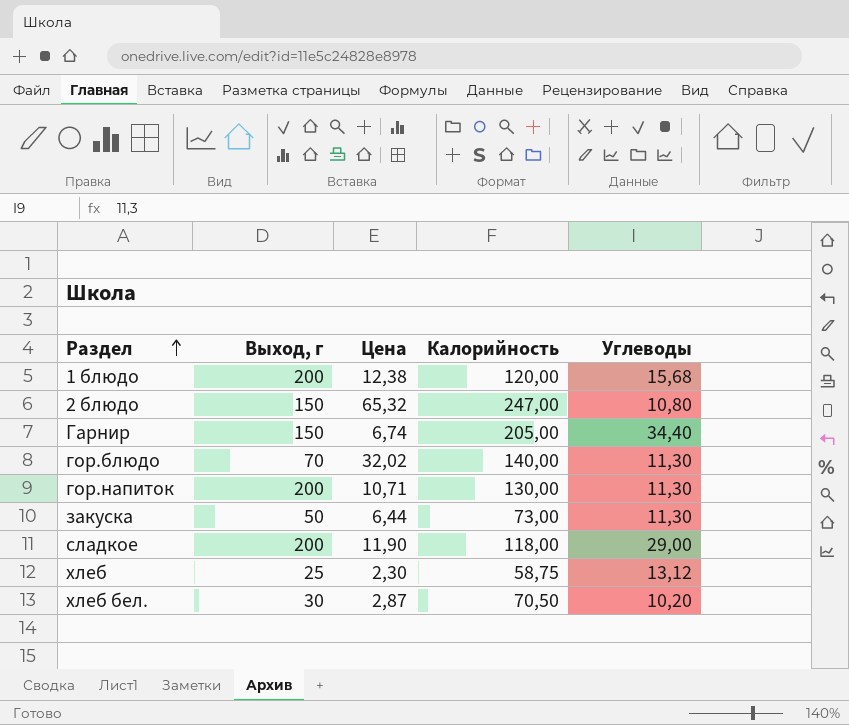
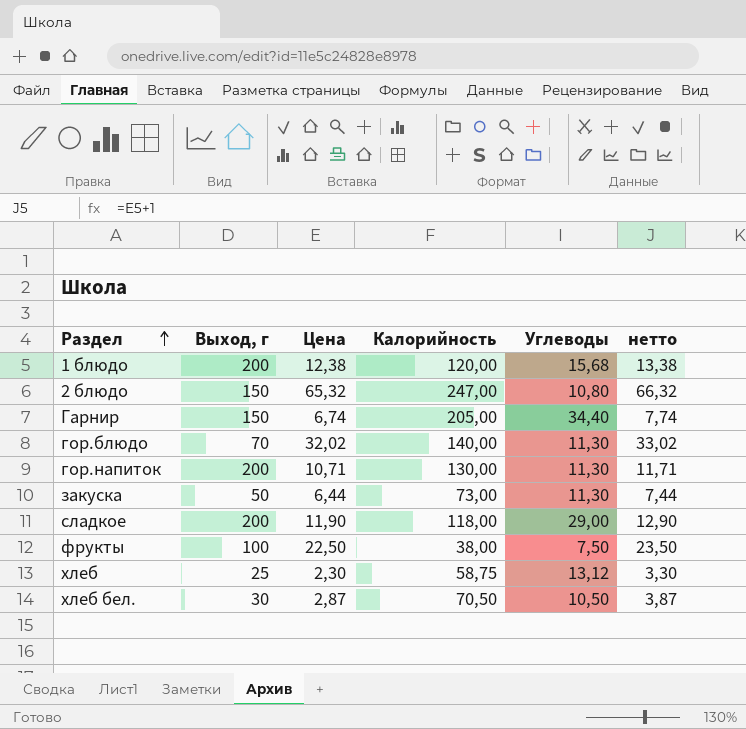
column нетто | formula: none -> [Цена] + 1
row фрукты: none -> 100 | 22,50 | 38,00 | 7,50 | 23,50
хлеб бел. | Углеводы: 10,20 -> 10,50

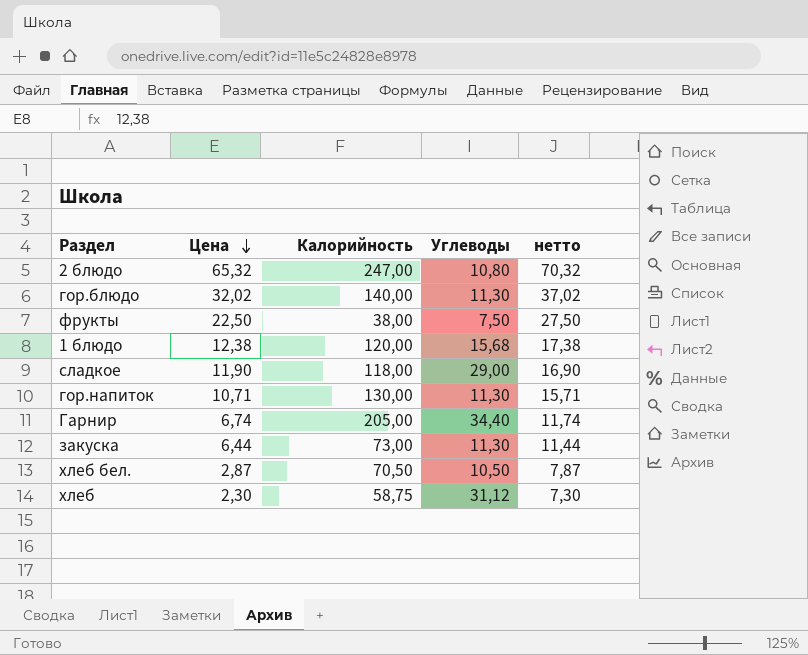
row order: Раздел ascending -> Цена descending
column Выход, г | position: 2 -> none
column нетто | formula: [Цена] + 1 -> [Цена] + 5
хлеб | Углеводы: 13,12 -> 31,12

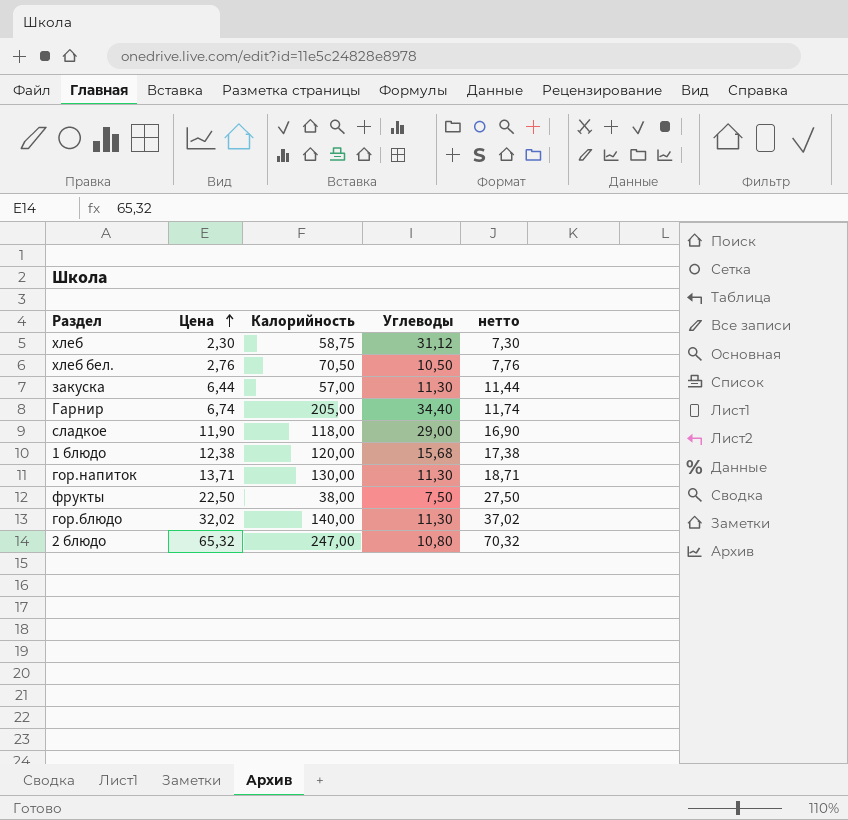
row order: Цена descending -> Цена ascending
хлеб бел. | Цена: 2,87 -> 2,76
хлеб бел. | нетто: 7,87 -> 7,76
закуска | Калорийность: 73,00 -> 57,00
гор.напиток | Цена: 10,71 -> 13,71
гор.напиток | нетто: 15,71 -> 18,71

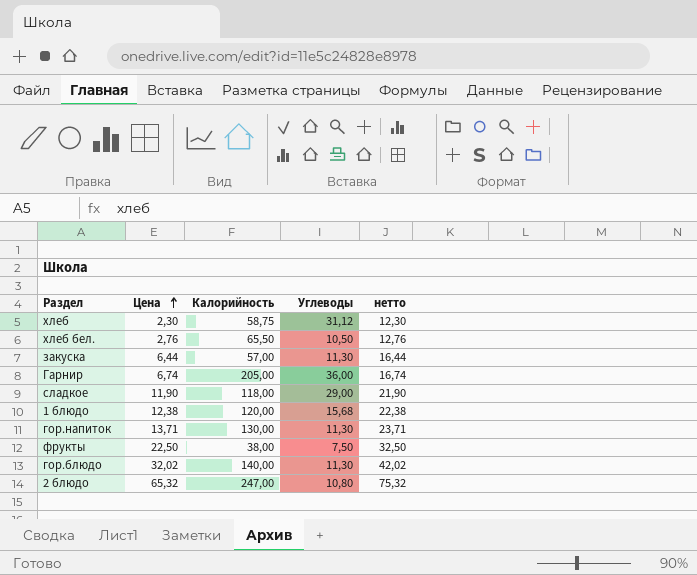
column нетто | formula: [Цена] + 5 -> [Цена] + 10
хлеб бел. | Калорийность: 70,50 -> 65,50
Гарнир | Углеводы: 34,40 -> 36,00

